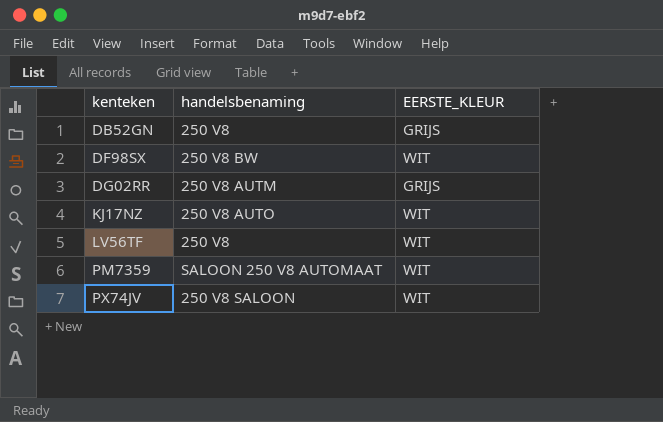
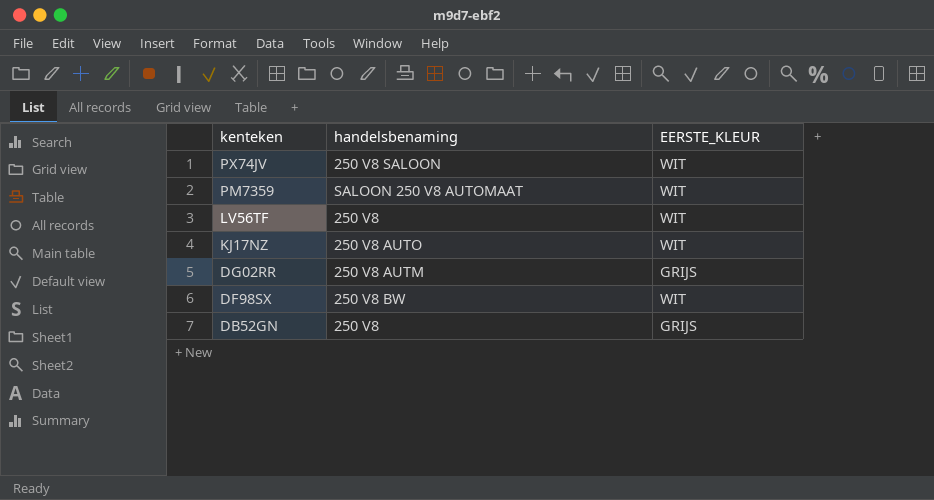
row order: kenteken ascending -> kenteken descending

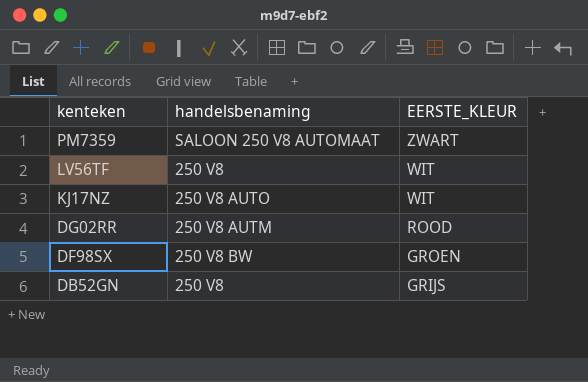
row PX74JV: 250 V8 SALOON | WIT -> none
PM7359 | EERSTE_KLEUR: WIT -> ZWART
DG02RR | EERSTE_KLEUR: GRIJS -> ROOD
DF98SX | EERSTE_KLEUR: WIT -> GROEN

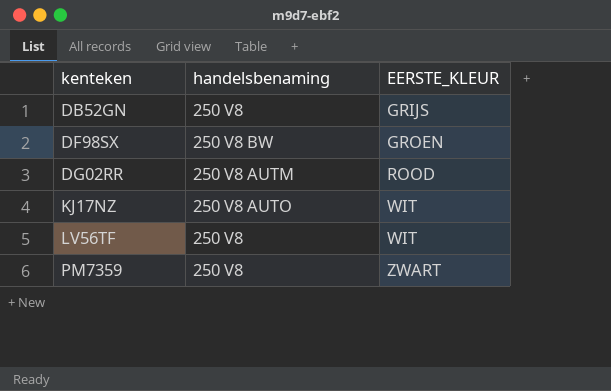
row order: kenteken descending -> kenteken ascending
PM7359 | handelsbenaming: SALOON 250 V8 AUTOMAAT -> 250 V8

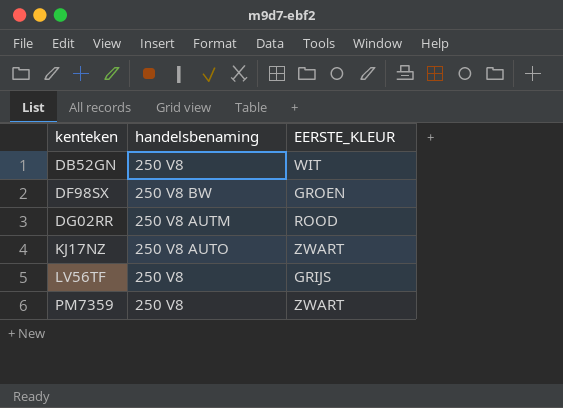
DB52GN | EERSTE_KLEUR: GRIJS -> WIT
KJ17NZ | EERSTE_KLEUR: WIT -> ZWART
LV56TF | EERSTE_KLEUR: WIT -> GRIJS

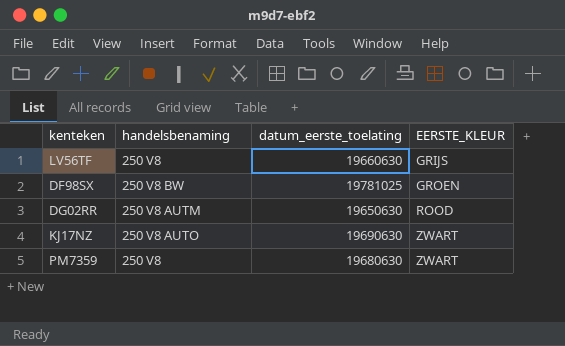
row order: kenteken ascending -> EERSTE_KLEUR ascending
column datum_eerste_toelating | position: none -> 3
row DB52GN: 250 V8 | WIT -> none

